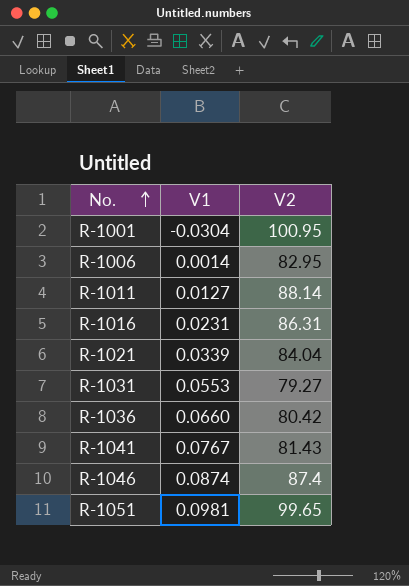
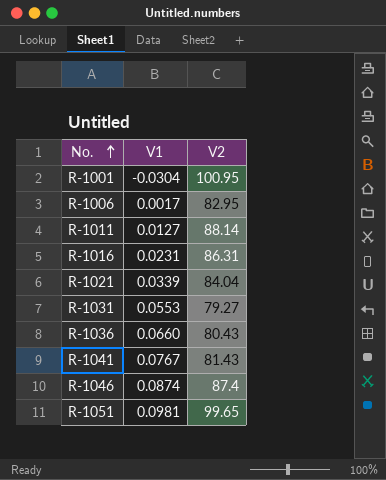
R-1006 | V1: 0.0014 -> 0.0017
R-1036 | V2: 80.42 -> 80.43

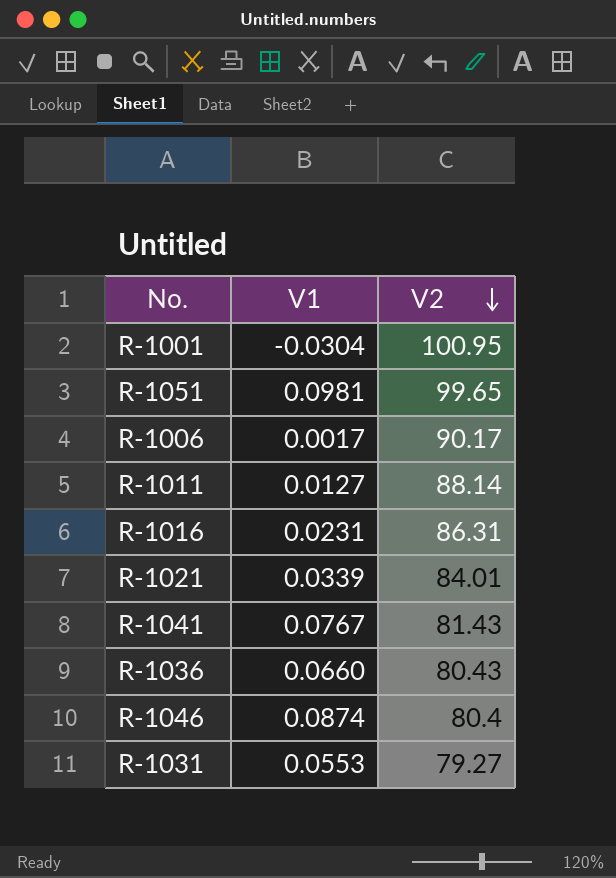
row order: No. ascending -> V2 descending
R-1006 | V2: 82.95 -> 90.17
R-1021 | V2: 84.04 -> 84.01
R-1046 | V2: 87.4 -> 80.4

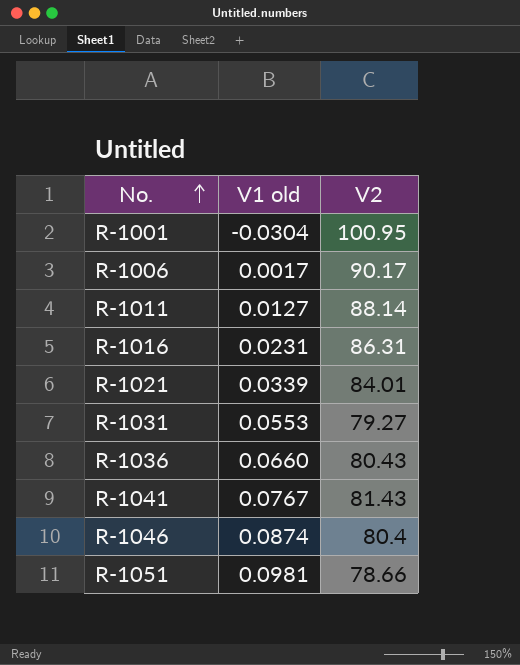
row order: V2 descending -> No. ascending
column name: V1 -> V1 old
R-1051 | V2: 99.65 -> 78.66

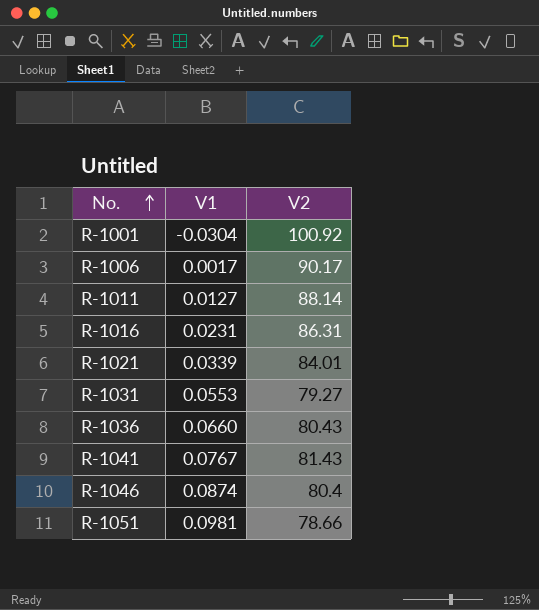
column name: V1 old -> V1
R-1001 | V2: 100.95 -> 100.92

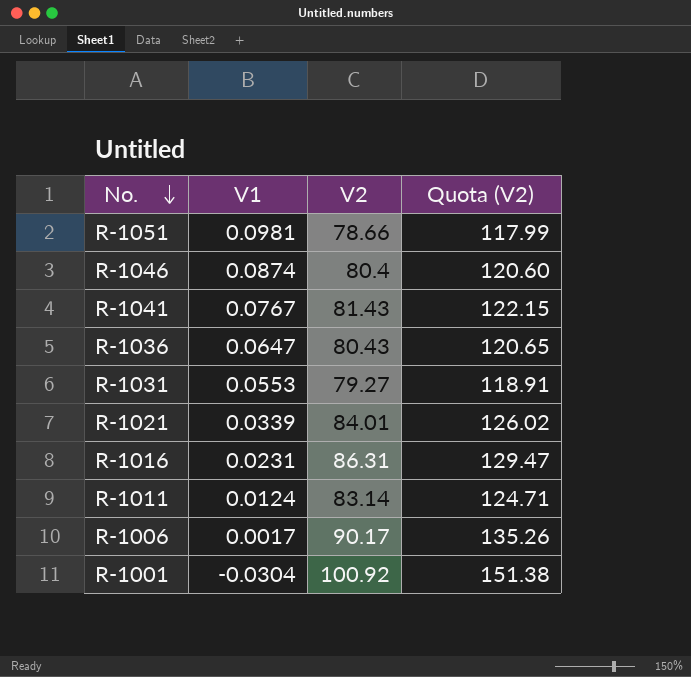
row order: No. ascending -> No. descending
column Quota (V2) | formula: none -> [V2] * 1.5
R-1036 | V1: 0.0660 -> 0.0647
R-1011 | V1: 0.0127 -> 0.0124
R-1011 | V2: 88.14 -> 83.14

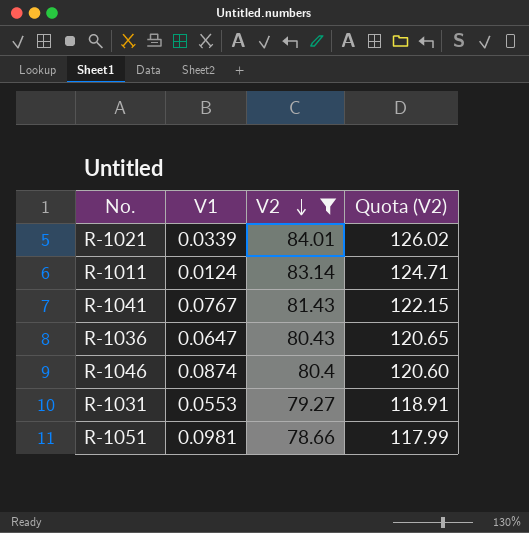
filter: none -> V2 <= 84.01
row order: No. descending -> V2 descending

